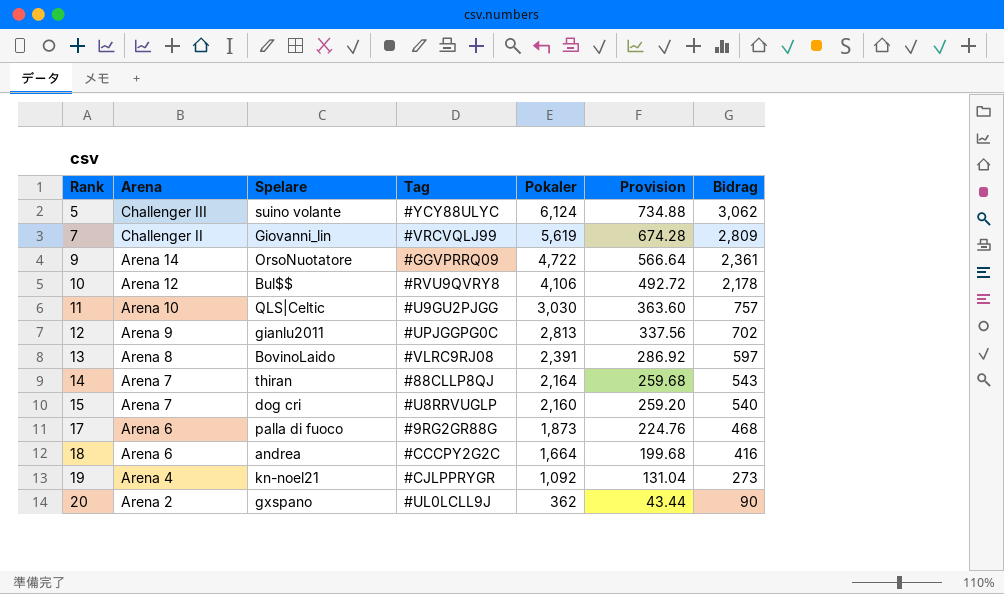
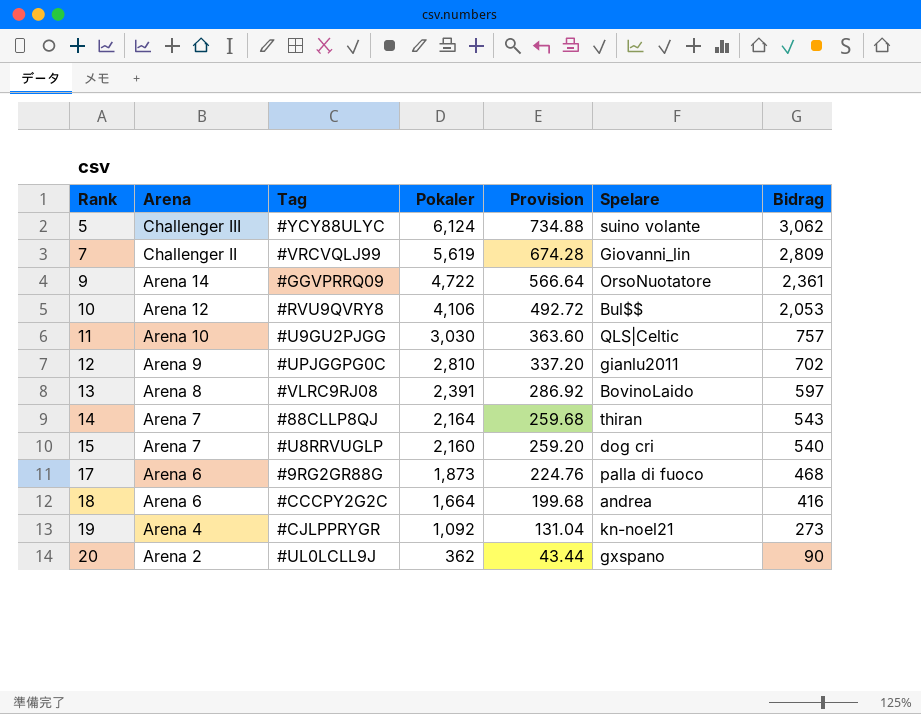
column Spelare | position: 3 -> 6
10 | Bidrag: 2,178 -> 2,053
12 | Pokaler: 2,813 -> 2,810
12 | Provision: 337.56 -> 337.20

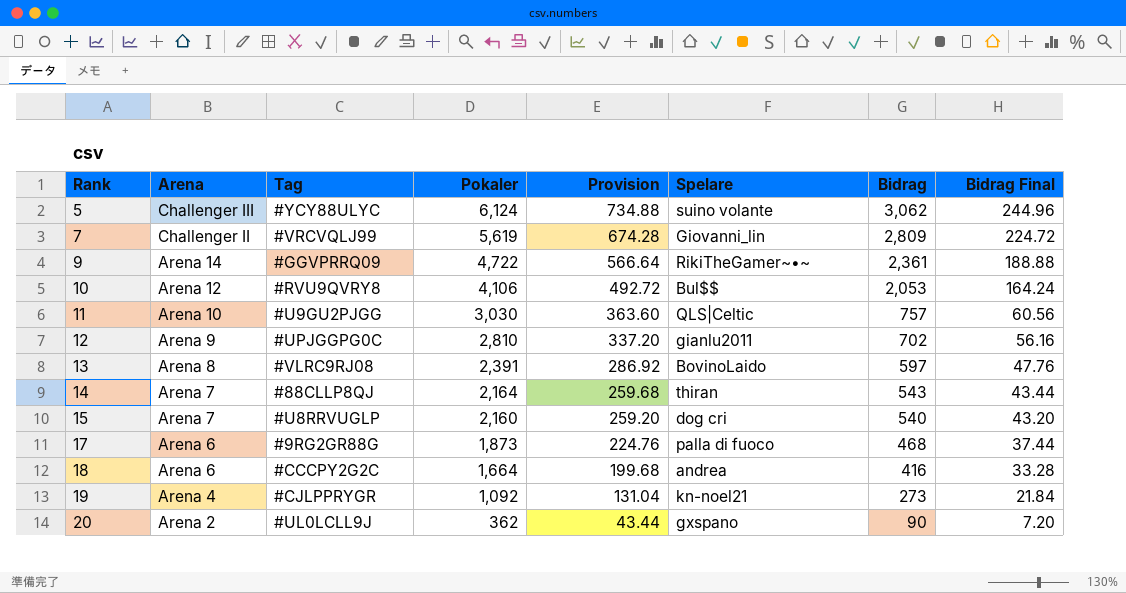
column Bidrag Final | formula: none -> [Bidrag] * 0.08
9 | Spelare: OrsoNuotatore -> RikiTheGamer~•~

